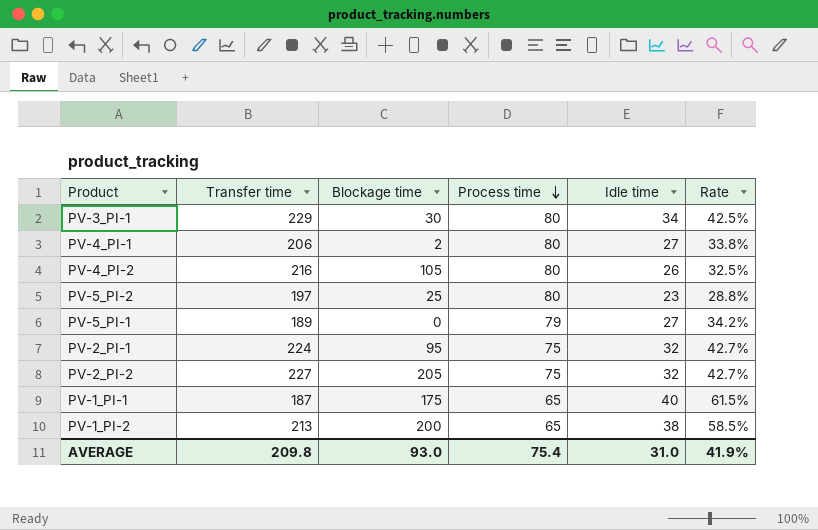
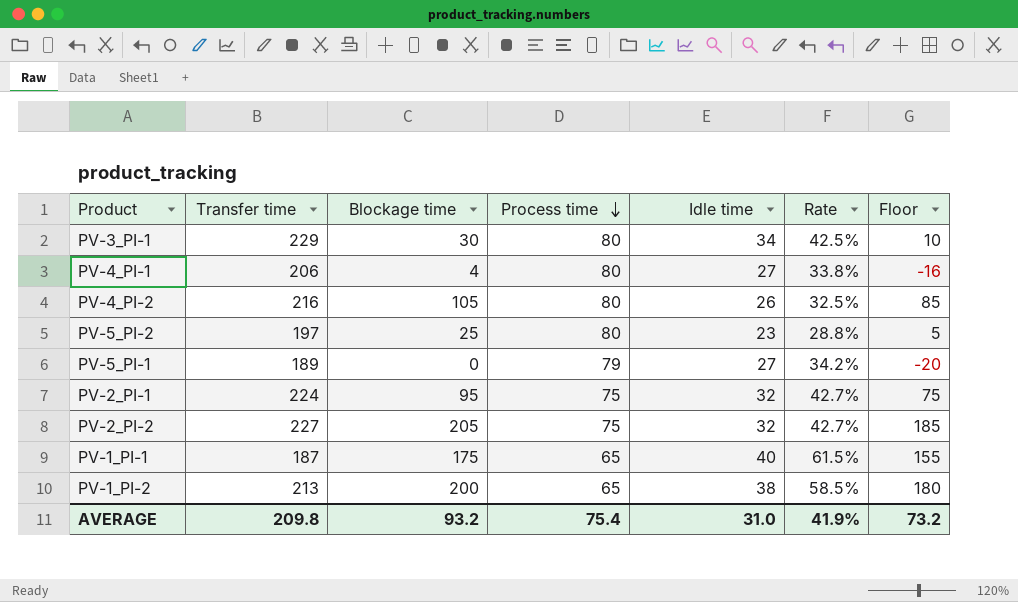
column Floor | formula: none -> [Blockage time] - 20
PV-4_PI-1 | Blockage time: 2 -> 4
AVERAGE | Blockage time: 93.0 -> 93.2

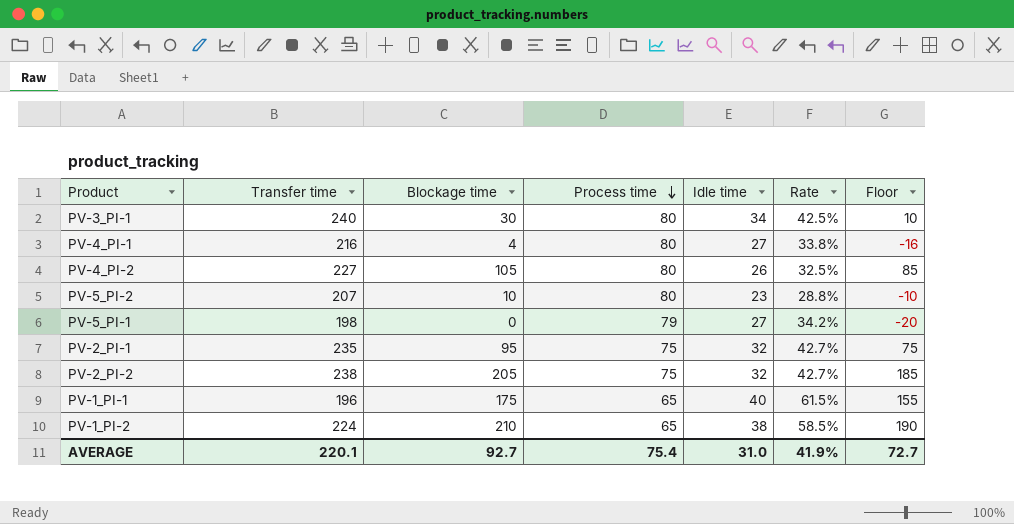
PV-3_PI-1 | Transfer time: 229 -> 240
PV-4_PI-1 | Transfer time: 206 -> 216
PV-4_PI-2 | Transfer time: 216 -> 227
PV-5_PI-2 | Transfer time: 197 -> 207
PV-5_PI-2 | Blockage time: 25 -> 10
PV-5_PI-2 | Floor: 5 -> -10
PV-5_PI-1 | Transfer time: 189 -> 198
PV-2_PI-1 | Transfer time: 224 -> 235
PV-2_PI-2 | Transfer time: 227 -> 238
PV-1_PI-1 | Transfer time: 187 -> 196
PV-1_PI-2 | Transfer time: 213 -> 224
PV-1_PI-2 | Blockage time: 200 -> 210
PV-1_PI-2 | Floor: 180 -> 190
AVERAGE | Transfer time: 209.8 -> 220.1
AVERAGE | Blockage time: 93.2 -> 92.7
AVERAGE | Floor: 73.2 -> 72.7

